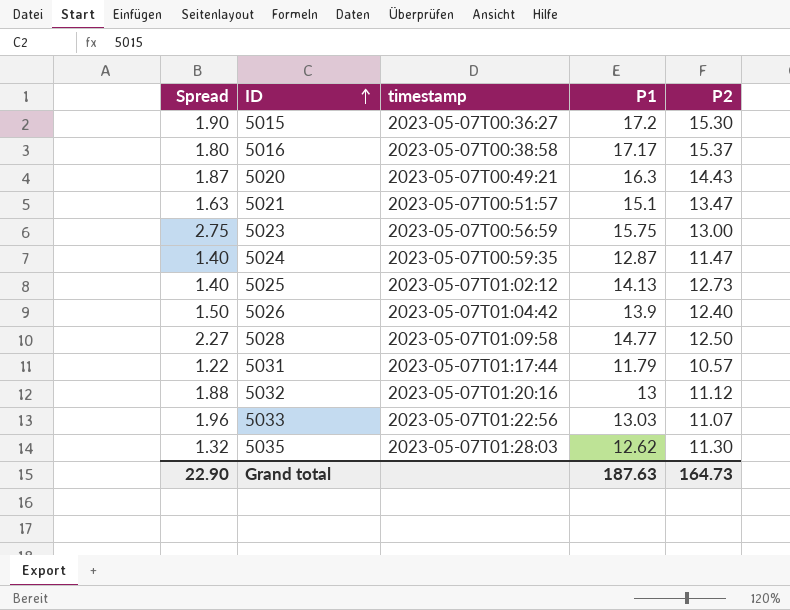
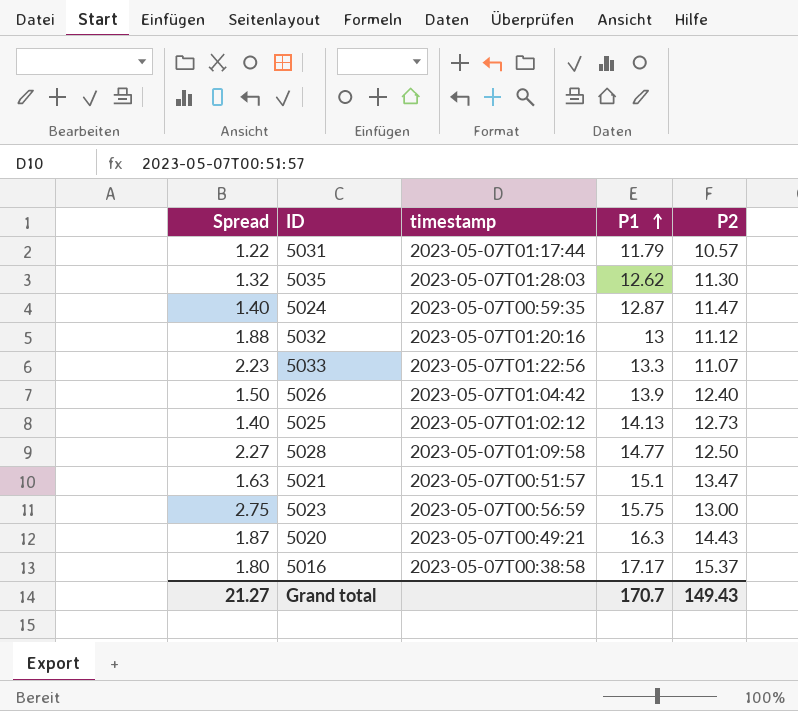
row order: ID ascending -> P1 ascending
row 5015: 1.90 | 2023-05-07T00:36:27 | 17.2 | 15.30 -> none
5033 | Spread: 1.96 -> 2.23
5033 | P1: 13.03 -> 13.3
Grand total | Spread: 22.90 -> 21.27
Grand total | P1: 187.63 -> 170.7
Grand total | P2: 164.73 -> 149.43

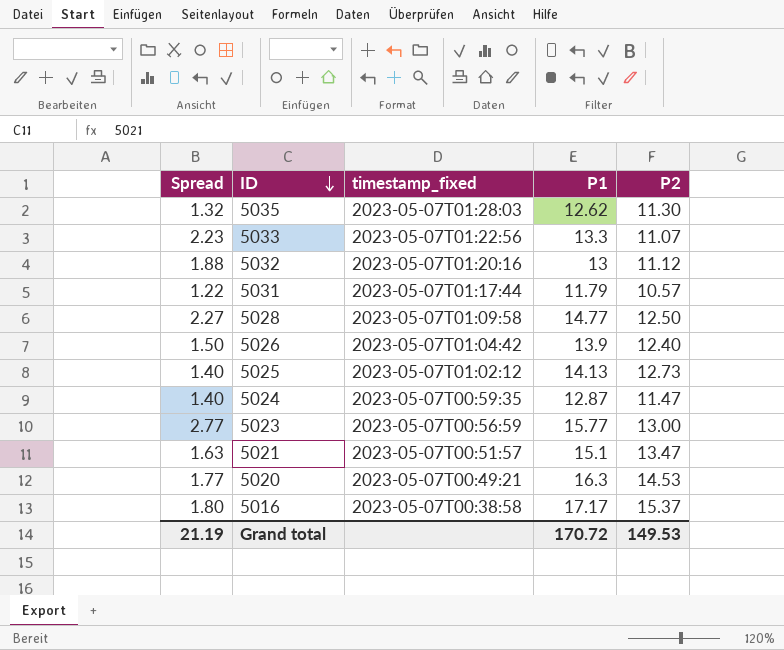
row order: P1 ascending -> ID descending
column name: timestamp -> timestamp_fixed
5023 | Spread: 2.75 -> 2.77
5023 | P1: 15.75 -> 15.77
5020 | Spread: 1.87 -> 1.77
5020 | P2: 14.43 -> 14.53
Grand total | Spread: 21.27 -> 21.19
Grand total | P1: 170.7 -> 170.72
Grand total | P2: 149.43 -> 149.53

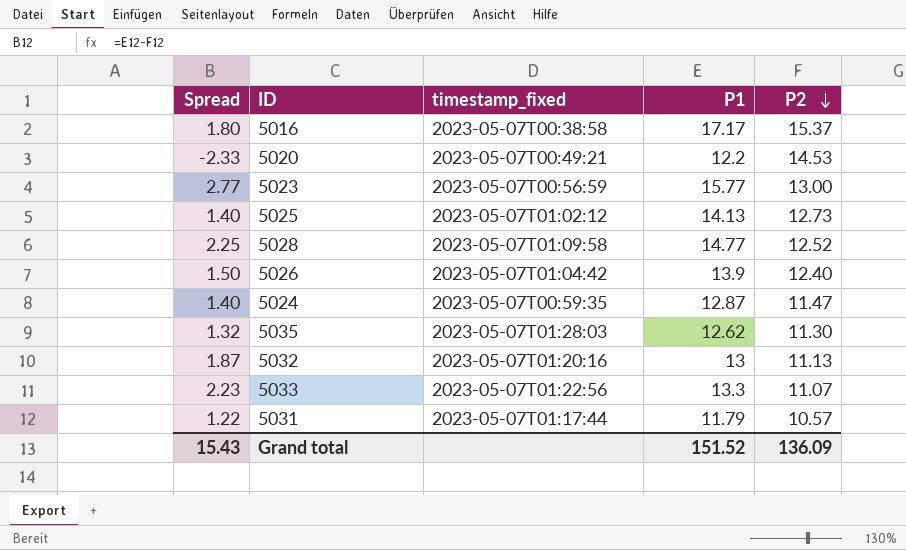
row order: ID descending -> P2 descending
row 5021: 1.63 | 2023-05-07T00:51:57 | 15.1 | 13.47 -> none
5020 | Spread: 1.77 -> -2.33
5020 | P1: 16.3 -> 12.2
5028 | Spread: 2.27 -> 2.25
5028 | P2: 12.50 -> 12.52
5032 | Spread: 1.88 -> 1.87
5032 | P2: 11.12 -> 11.13
Grand total | Spread: 21.19 -> 15.43
Grand total | P1: 170.72 -> 151.52
Grand total | P2: 149.53 -> 136.09

